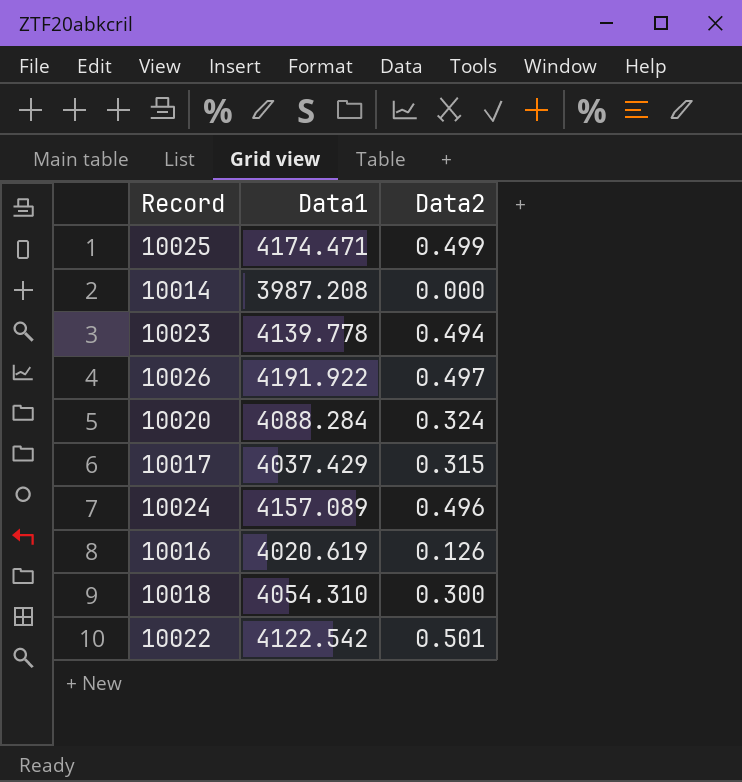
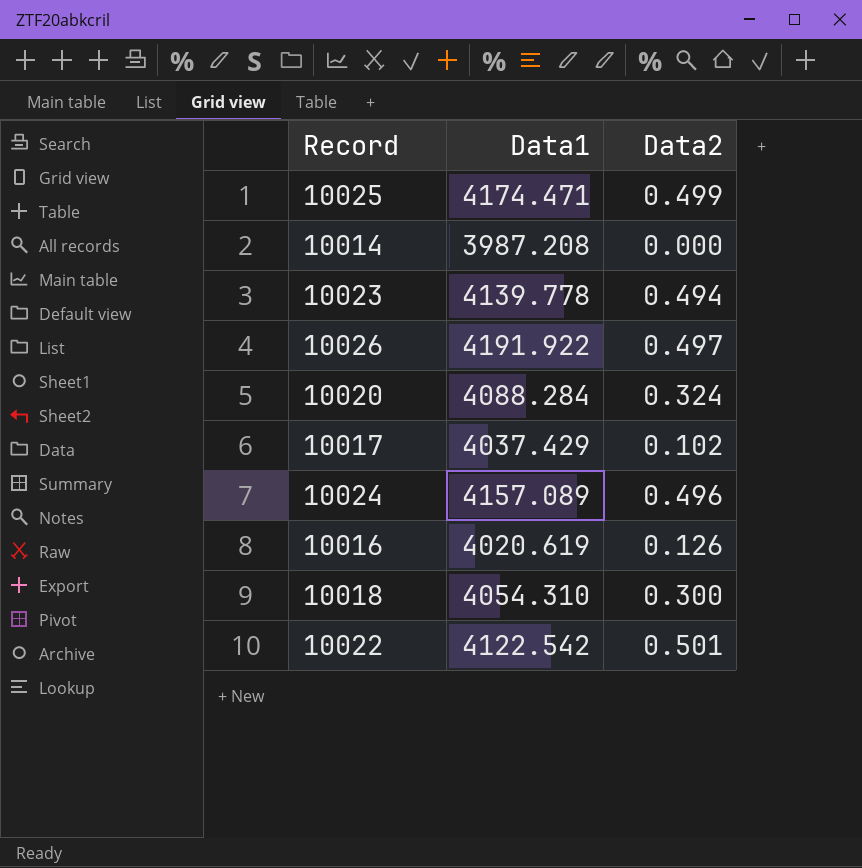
10017 | Data2: 0.315 -> 0.102

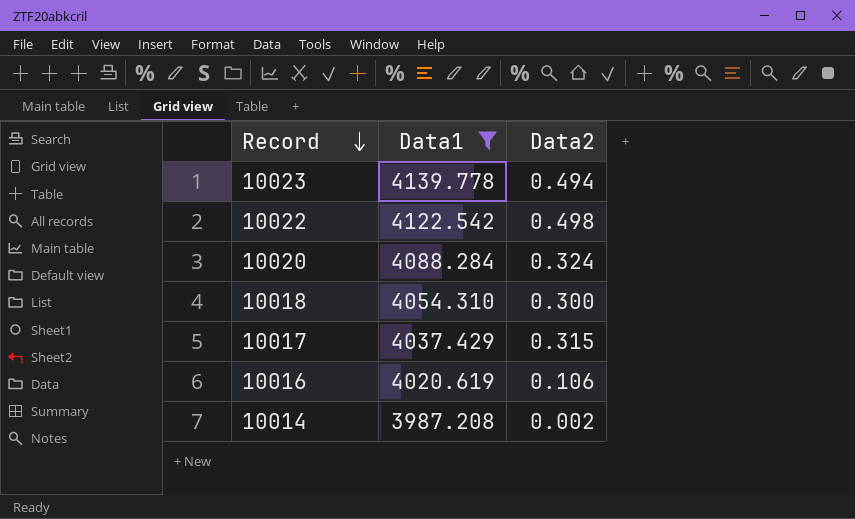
filter: none -> Data1 <= 4139.778
row order: none -> Record descending
10022 | Data2: 0.501 -> 0.498
10017 | Data2: 0.102 -> 0.315
10016 | Data2: 0.126 -> 0.106
10014 | Data2: 0.000 -> 0.002

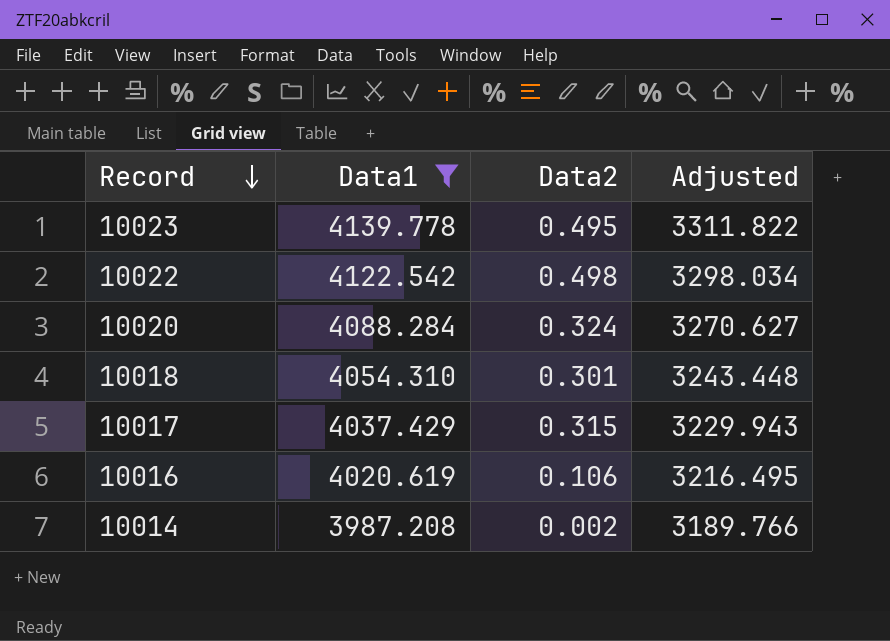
column Adjusted | formula: none -> [Data1] * 0.8
10023 | Data2: 0.494 -> 0.495
10018 | Data2: 0.300 -> 0.301

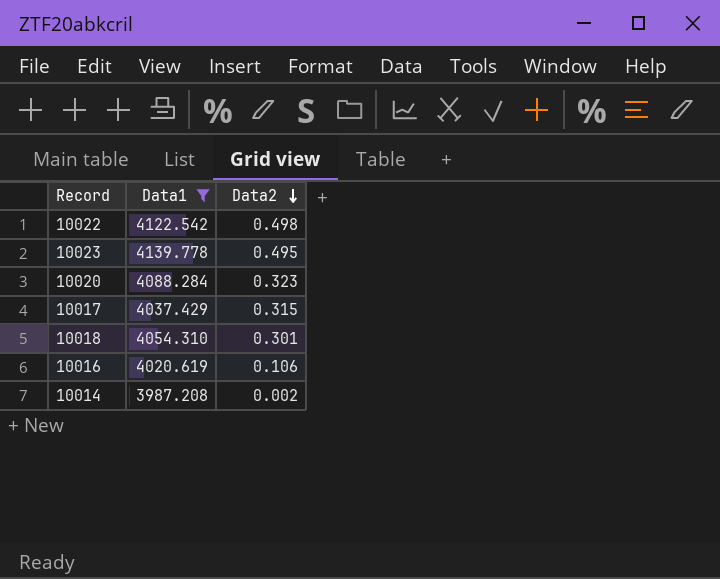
row order: Record descending -> Data2 descending
column Adjusted | formula: [Data1] * 0.8 -> none
10020 | Data2: 0.324 -> 0.323

